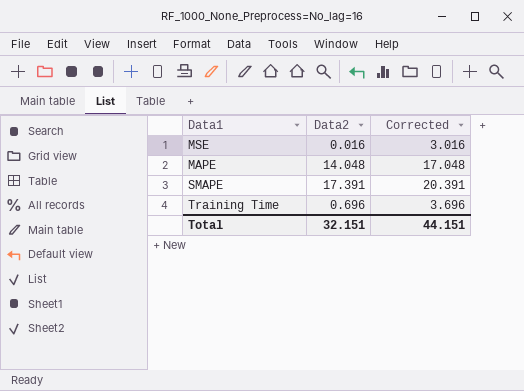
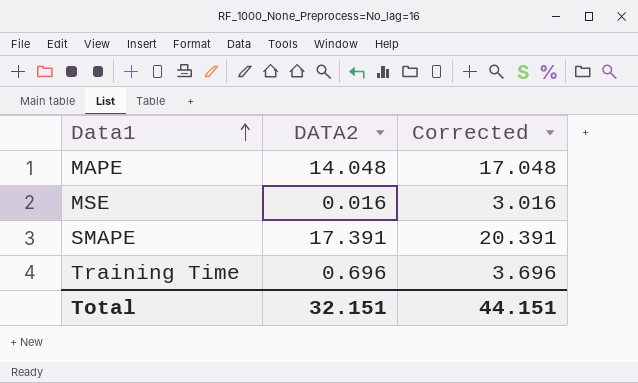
row order: none -> Data1 ascending
column name: Data2 -> DATA2

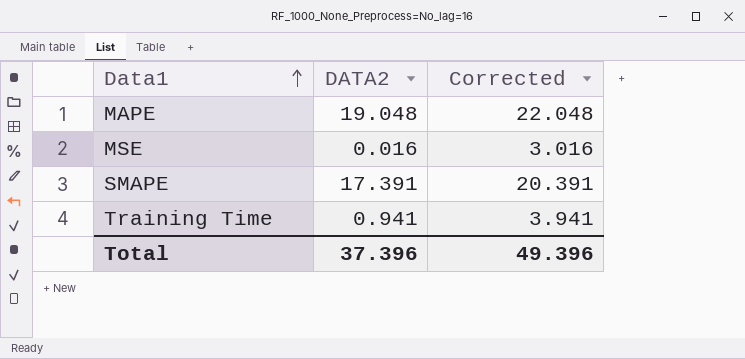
MAPE | DATA2: 14.048 -> 19.048
MAPE | Corrected: 17.048 -> 22.048
Training Time | DATA2: 0.696 -> 0.941
Training Time | Corrected: 3.696 -> 3.941
Total | DATA2: 32.151 -> 37.396
Total | Corrected: 44.151 -> 49.396

